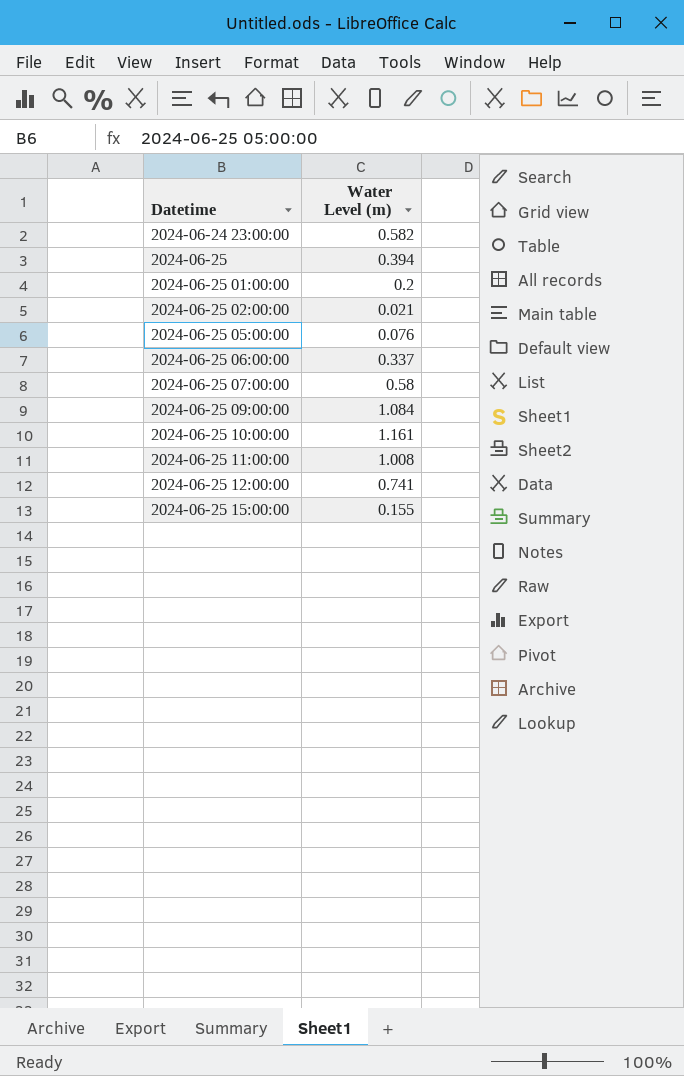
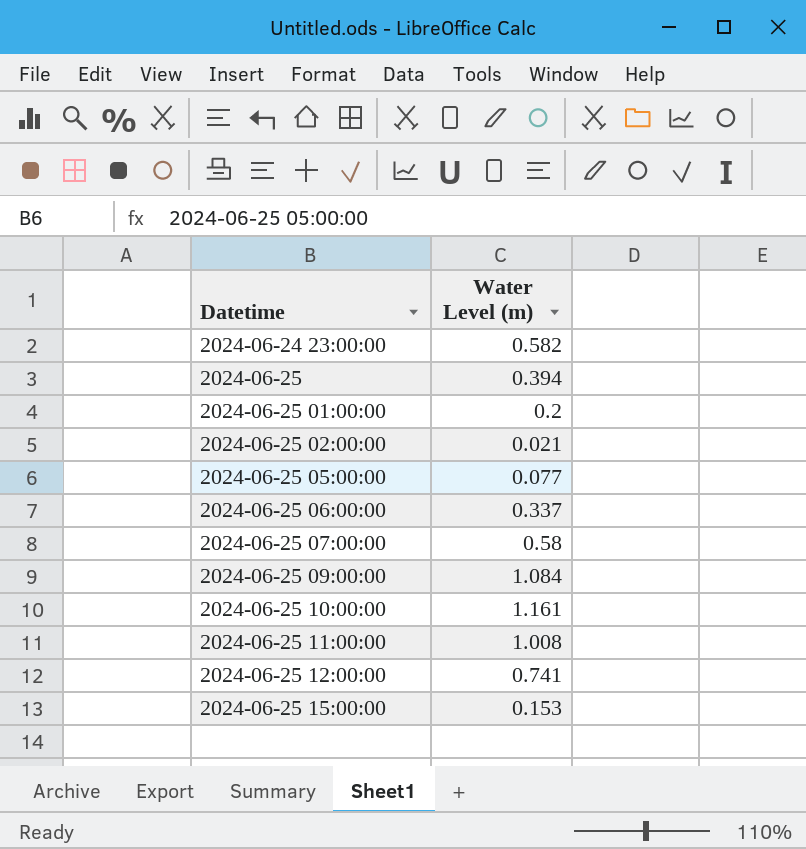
2024-06-25 05:00:00 | Water Level (m): 0.076 -> 0.077
2024-06-25 15:00:00 | Water Level (m): 0.155 -> 0.153

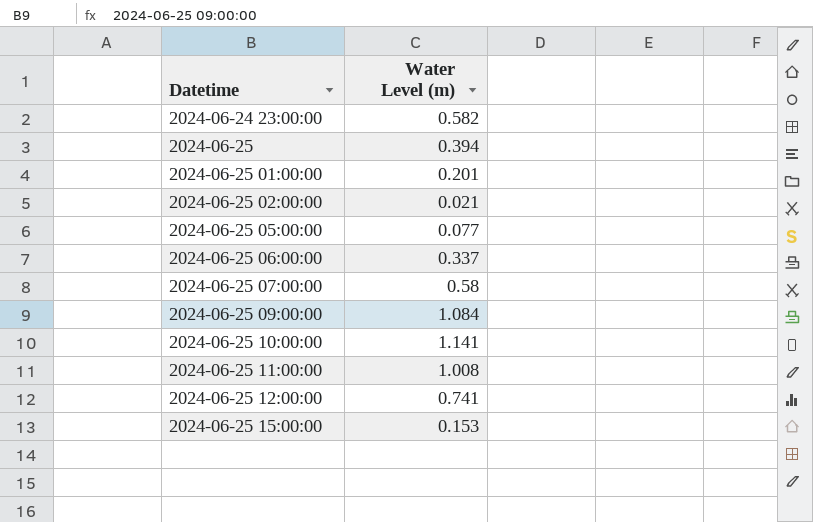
2024-06-25 01:00:00 | Water Level (m): 0.2 -> 0.201
2024-06-25 10:00:00 | Water Level (m): 1.161 -> 1.141

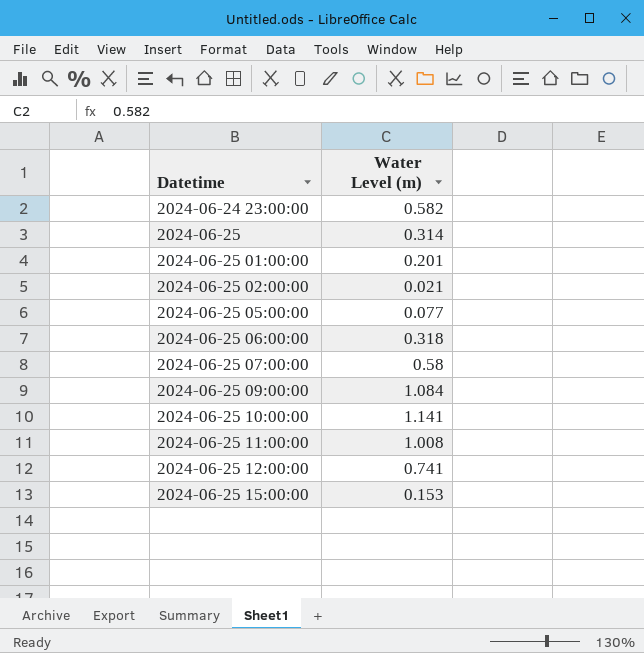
2024-06-25 | Water Level (m): 0.394 -> 0.314
2024-06-25 06:00:00 | Water Level (m): 0.337 -> 0.318

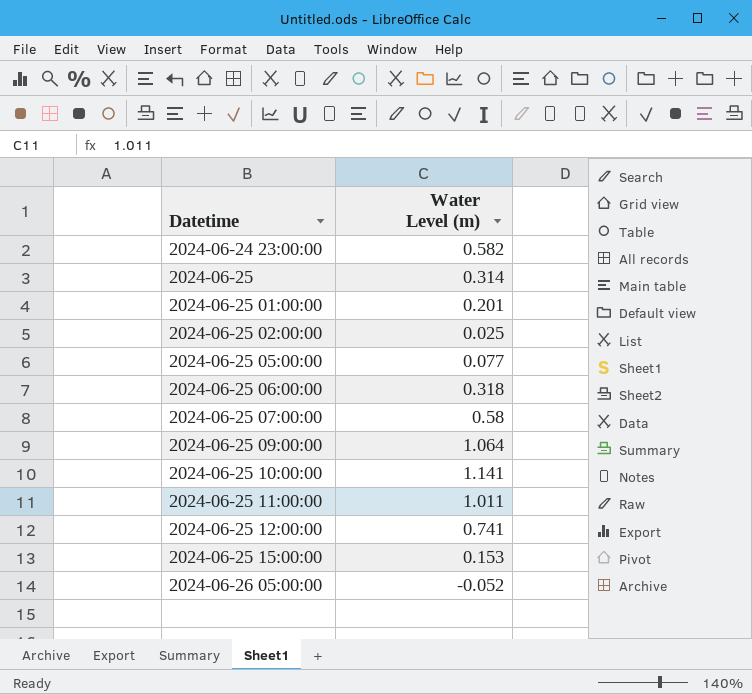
2024-06-25 02:00:00 | Water Level (m): 0.021 -> 0.025
2024-06-25 09:00:00 | Water Level (m): 1.084 -> 1.064
2024-06-25 11:00:00 | Water Level (m): 1.008 -> 1.011
row 2024-06-26 05:00:00: none -> -0.052

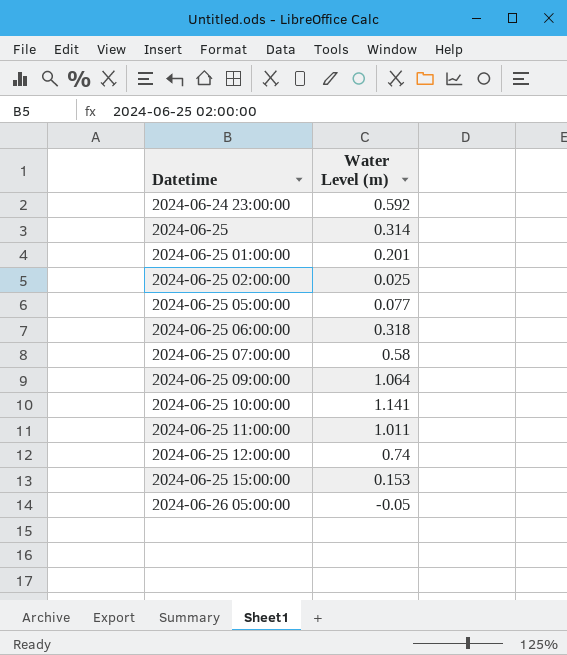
2024-06-24 23:00:00 | Water Level (m): 0.582 -> 0.592
2024-06-25 12:00:00 | Water Level (m): 0.741 -> 0.74
2024-06-26 05:00:00 | Water Level (m): -0.052 -> -0.05

